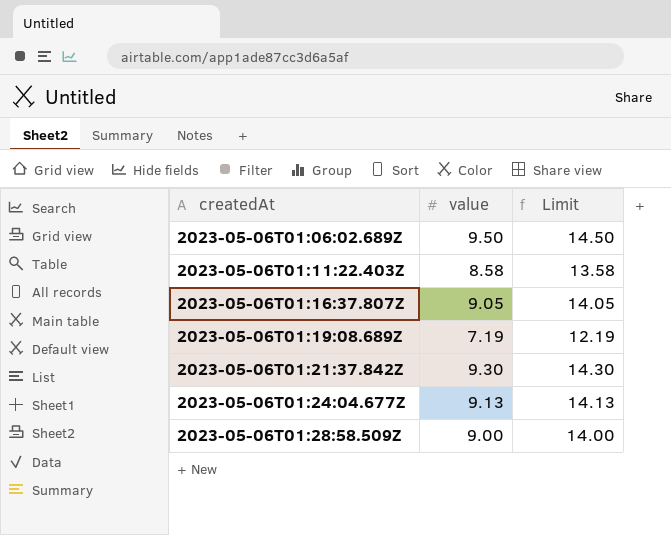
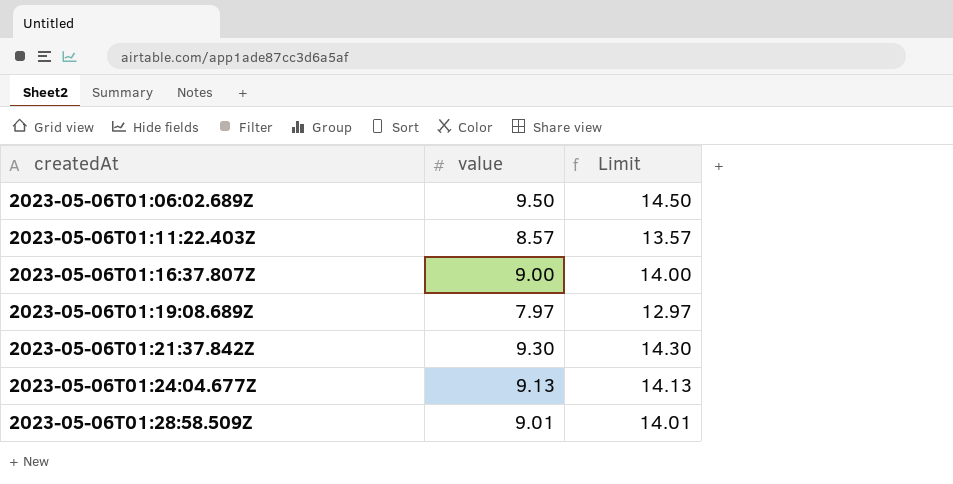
2023-05-06T01:11:22.403Z | value: 8.58 -> 8.57
2023-05-06T01:11:22.403Z | Limit: 13.58 -> 13.57
2023-05-06T01:16:37.807Z | value: 9.05 -> 9.00
2023-05-06T01:16:37.807Z | Limit: 14.05 -> 14.00
2023-05-06T01:19:08.689Z | value: 7.19 -> 7.97
2023-05-06T01:19:08.689Z | Limit: 12.19 -> 12.97
2023-05-06T01:28:58.509Z | value: 9.00 -> 9.01
2023-05-06T01:28:58.509Z | Limit: 14.00 -> 14.01

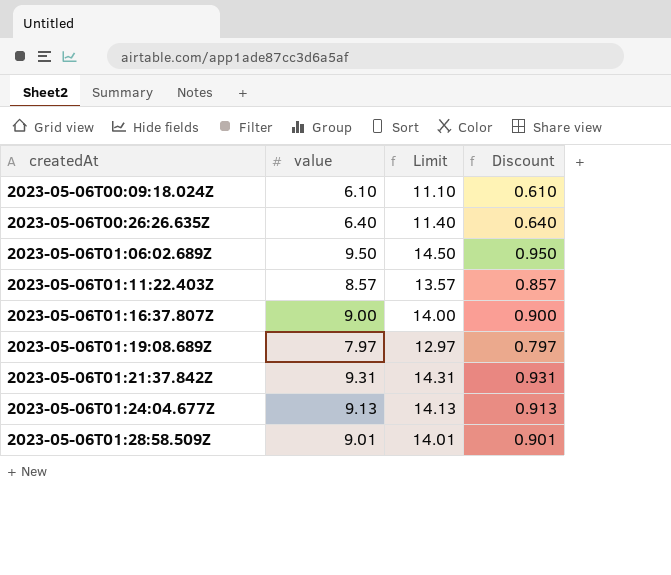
column Discount | formula: none -> [value] * 0.1
row 2023-05-06T00:09:18.024Z: none -> 6.10 | 11.10 | 0.610
row 2023-05-06T00:26:26.635Z: none -> 6.40 | 11.40 | 0.640
2023-05-06T01:21:37.842Z | value: 9.30 -> 9.31
2023-05-06T01:21:37.842Z | Limit: 14.30 -> 14.31

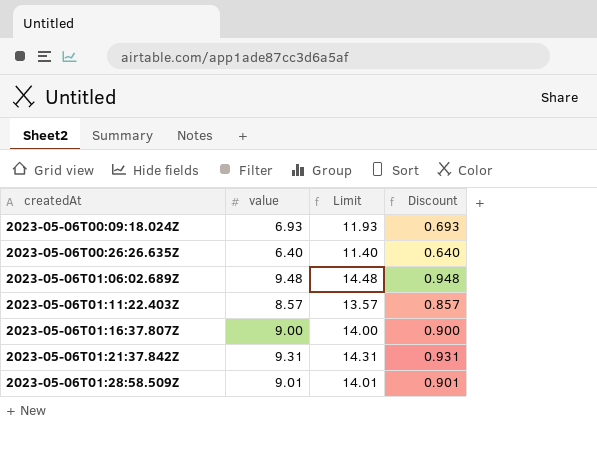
row 2023-05-06T01:19:08.689Z: 7.97 | 12.97 | 0.797 -> none
row 2023-05-06T01:24:04.677Z: 9.13 | 14.13 | 0.913 -> none
2023-05-06T00:09:18.024Z | value: 6.10 -> 6.93
2023-05-06T00:09:18.024Z | Limit: 11.10 -> 11.93
2023-05-06T00:09:18.024Z | Discount: 0.610 -> 0.693
2023-05-06T01:06:02.689Z | value: 9.50 -> 9.48
2023-05-06T01:06:02.689Z | Limit: 14.50 -> 14.48
2023-05-06T01:06:02.689Z | Discount: 0.950 -> 0.948

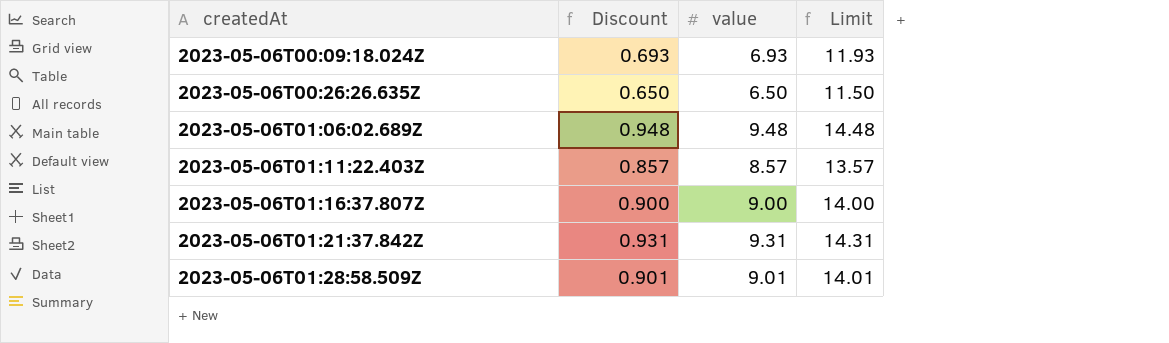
column Discount | position: 4 -> 2
2023-05-06T00:26:26.635Z | Discount: 0.640 -> 0.650
2023-05-06T00:26:26.635Z | value: 6.40 -> 6.50
2023-05-06T00:26:26.635Z | Limit: 11.40 -> 11.50

